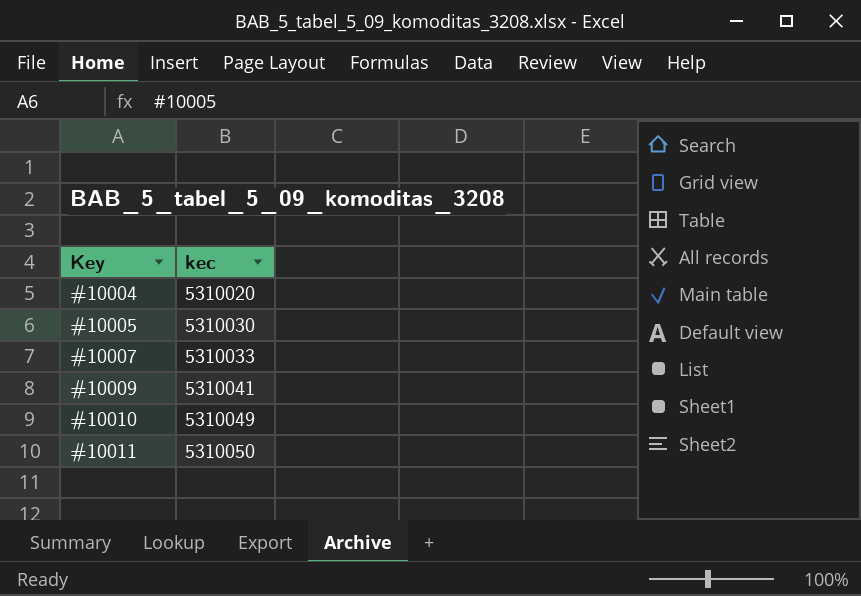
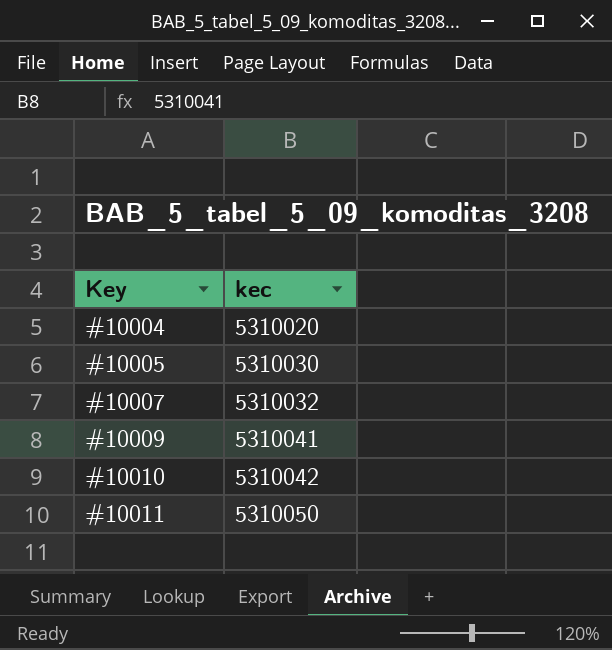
#10007 | kec: 5310033 -> 5310032
#10010 | kec: 5310049 -> 5310042

